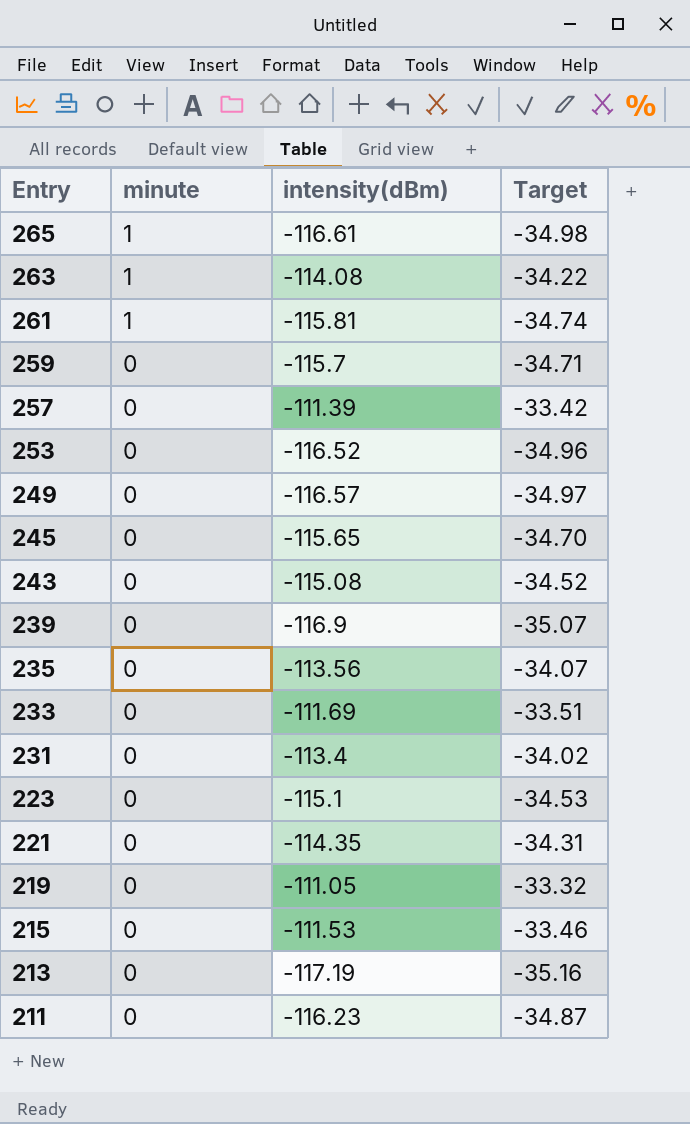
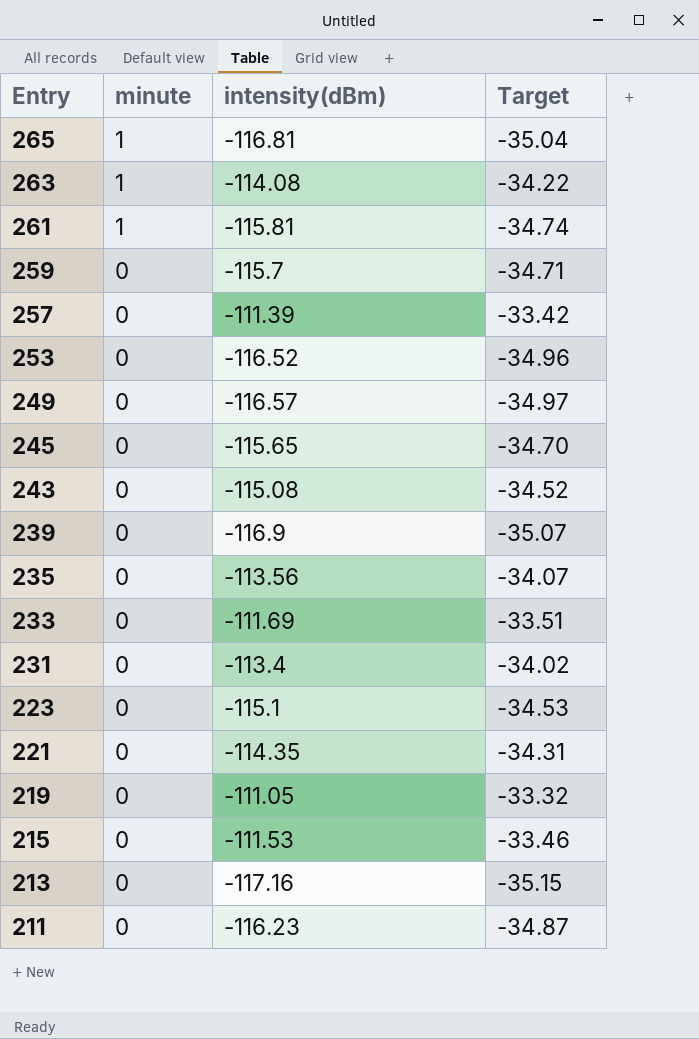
265 | intensity(dBm): -116.61 -> -116.81
265 | Target: -34.98 -> -35.04
213 | intensity(dBm): -117.19 -> -117.16
213 | Target: -35.16 -> -35.15

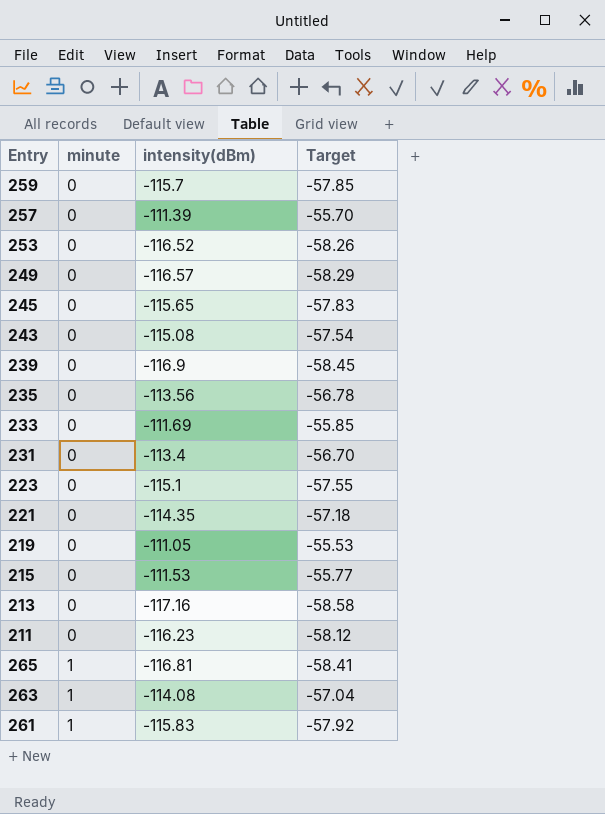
row order: Entry descending -> minute ascending
column Target | formula: [intensity(dBm)] * 0.3 -> [intensity(dBm)] * 0.5
261 | intensity(dBm): -115.81 -> -115.83

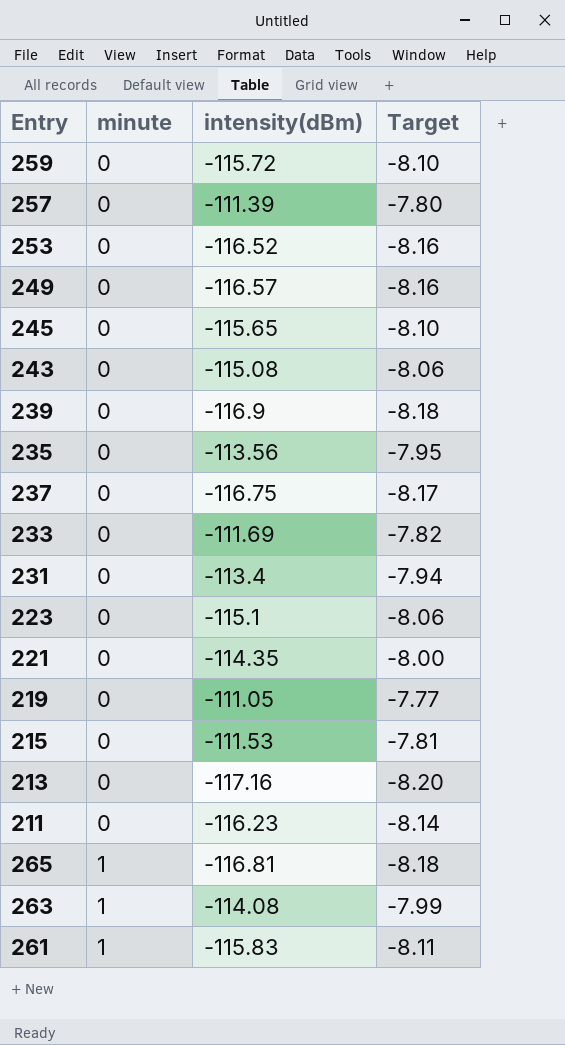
column Target | formula: [intensity(dBm)] * 0.5 -> [intensity(dBm)] * 0.07
259 | intensity(dBm): -115.7 -> -115.72
row 237: none -> 0 | -116.75 | -8.17

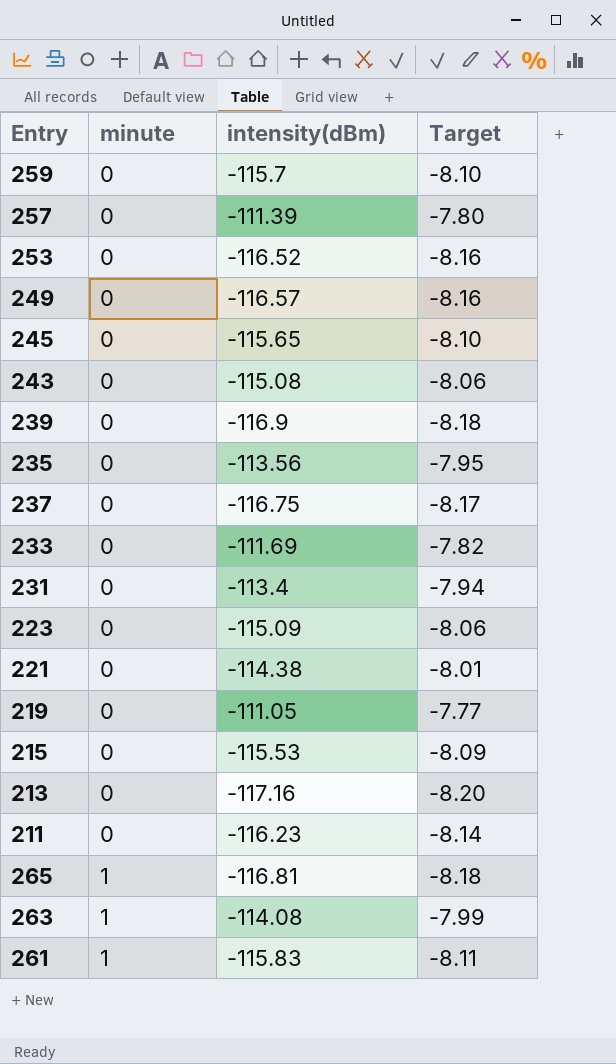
259 | intensity(dBm): -115.72 -> -115.7
223 | intensity(dBm): -115.1 -> -115.09
221 | intensity(dBm): -114.35 -> -114.38
221 | Target: -8.00 -> -8.01
215 | intensity(dBm): -111.53 -> -115.53
215 | Target: -7.81 -> -8.09

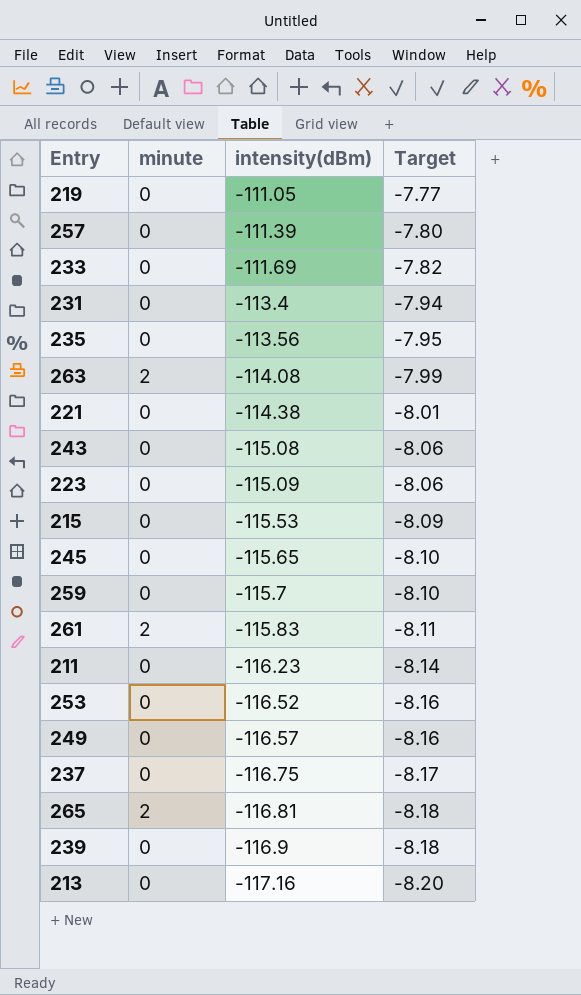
row order: minute ascending -> intensity(dBm) descending
263 | minute: 1 -> 2
261 | minute: 1 -> 2
265 | minute: 1 -> 2

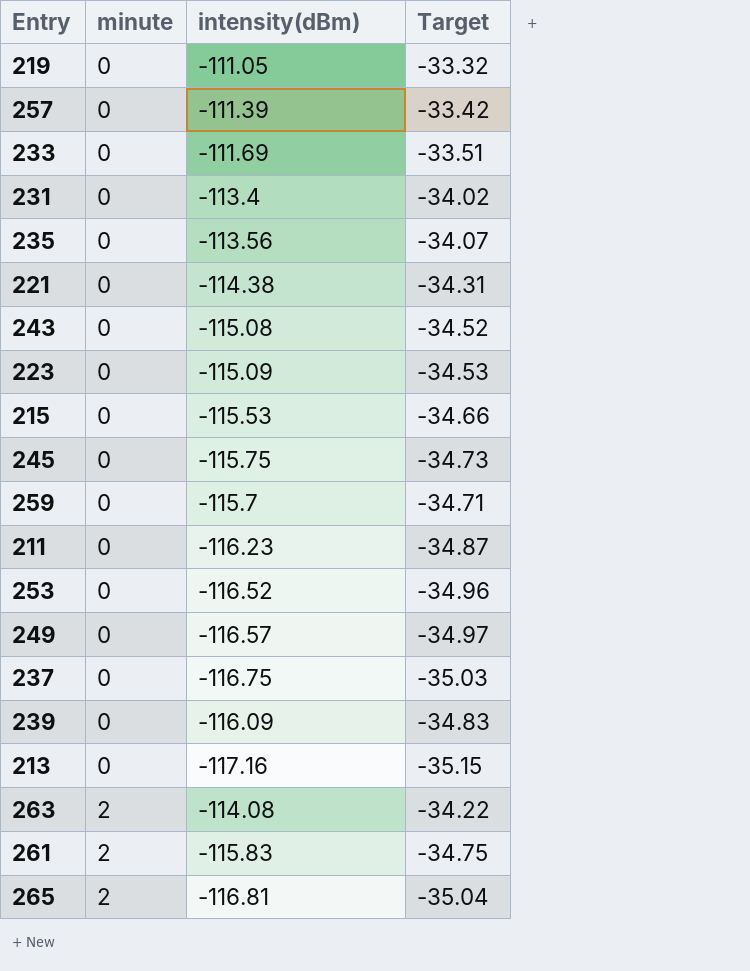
row order: intensity(dBm) descending -> minute ascending
column Target | formula: [intensity(dBm)] * 0.07 -> [intensity(dBm)] * 0.3
245 | intensity(dBm): -115.65 -> -115.75
239 | intensity(dBm): -116.9 -> -116.09

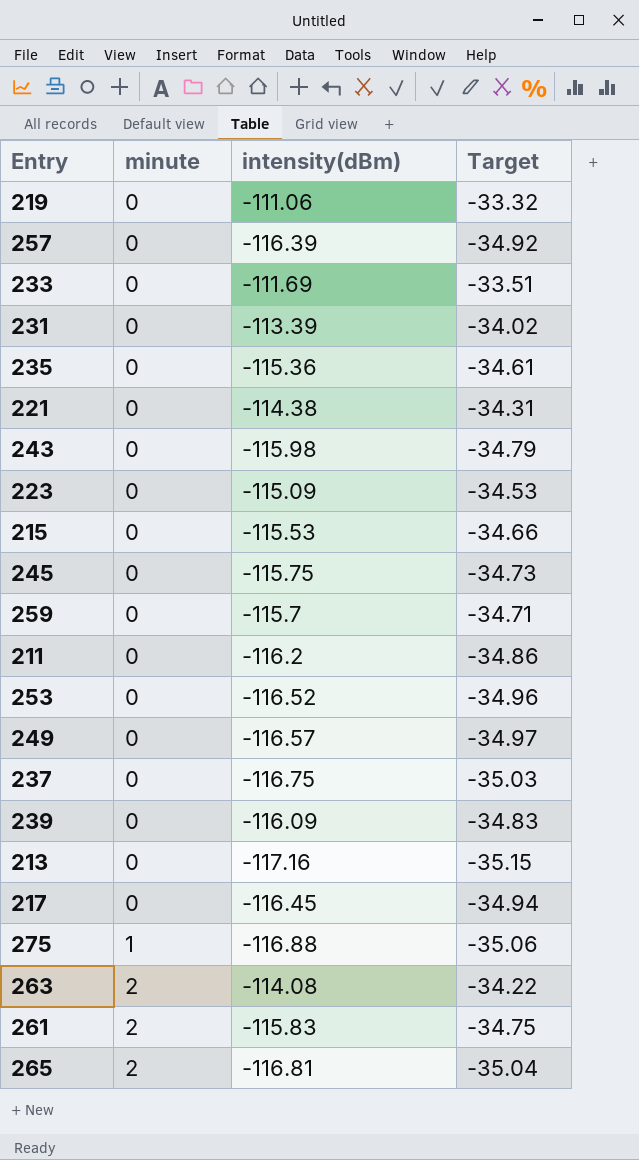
219 | intensity(dBm): -111.05 -> -111.06
257 | intensity(dBm): -111.39 -> -116.39
257 | Target: -33.42 -> -34.92
231 | intensity(dBm): -113.4 -> -113.39
235 | intensity(dBm): -113.56 -> -115.36
235 | Target: -34.07 -> -34.61
243 | intensity(dBm): -115.08 -> -115.98
243 | Target: -34.52 -> -34.79
211 | intensity(dBm): -116.23 -> -116.2
211 | Target: -34.87 -> -34.86
row 217: none -> 0 | -116.45 | -34.94
row 275: none -> 1 | -116.88 | -35.06

